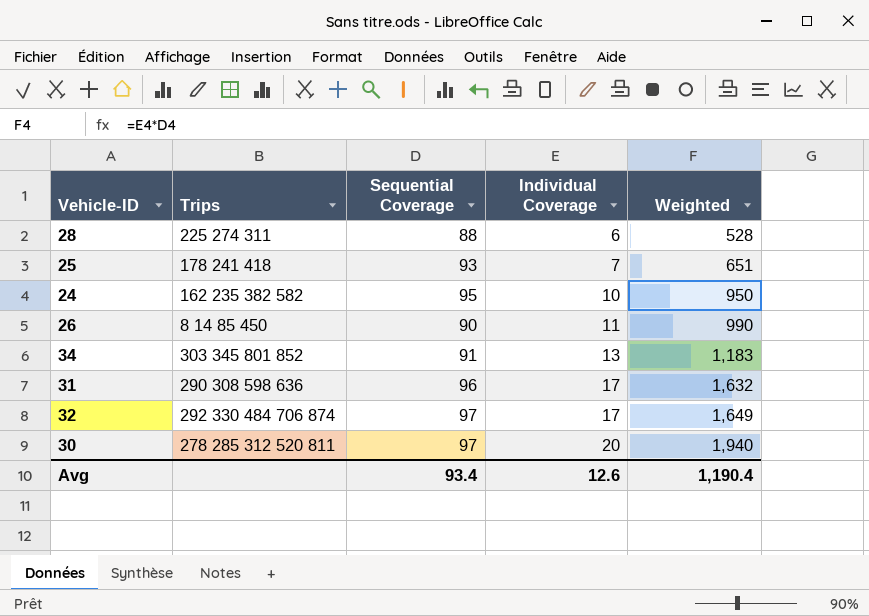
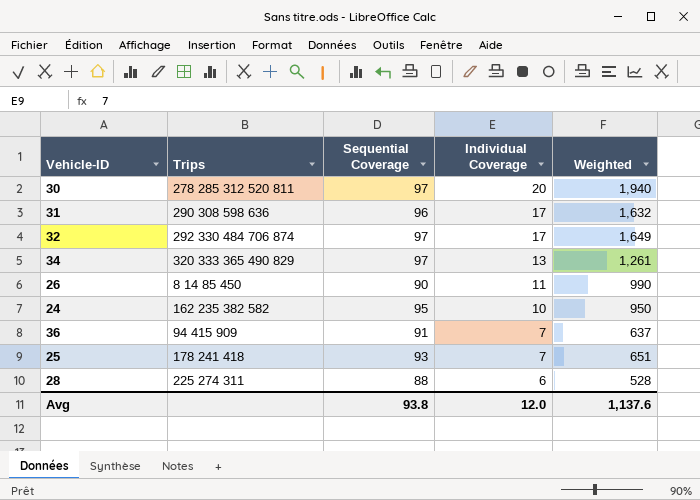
row order: Individual Coverage ascending -> Individual Coverage descending
34 | Trips: 303 345 801 852 -> 320 333 365 490 829
34 | Sequential Coverage: 91 -> 97
34 | Weighted: 1,183 -> 1,261
row 36: none -> 94 415 909 | 91 | 7 | 637
Avg | Sequential Coverage: 93.4 -> 93.8
Avg | Individual Coverage: 12.6 -> 12.0
Avg | Weighted: 1,190.4 -> 1,137.6

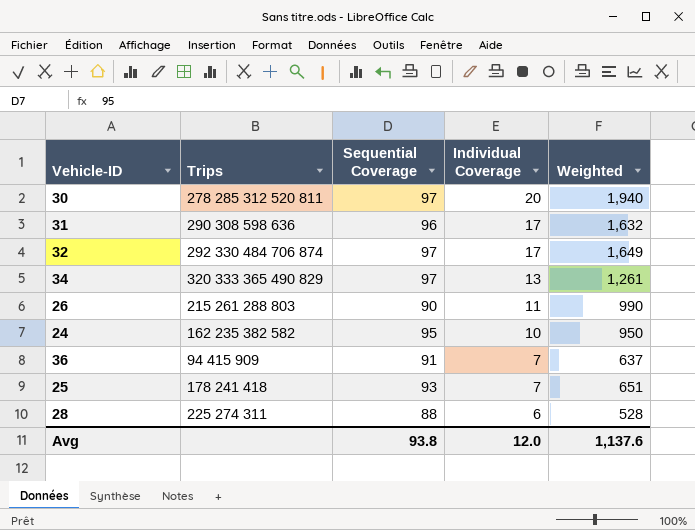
26 | Trips: 8 14 85 450 -> 215 261 288 803

